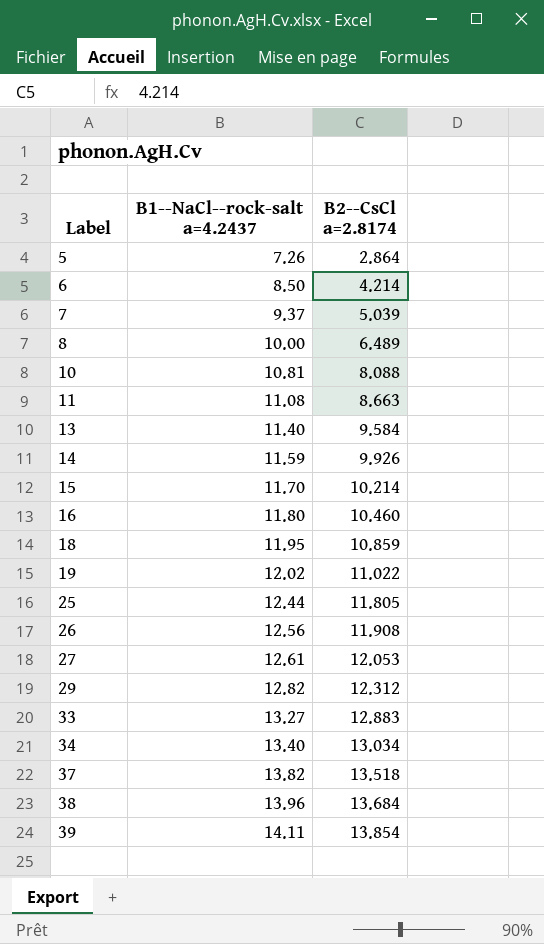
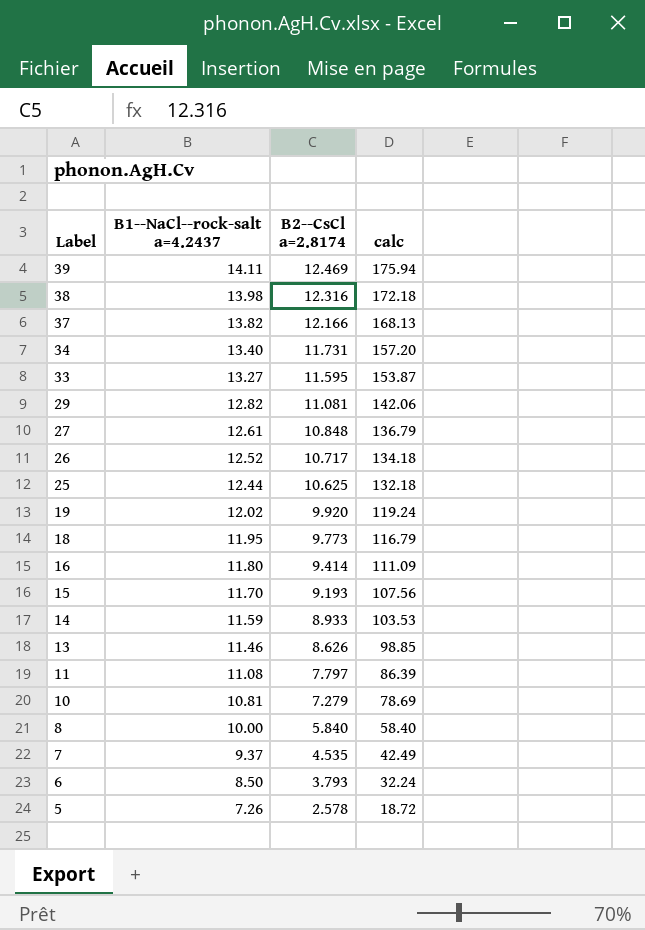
row order: Label ascending -> Label descending
column calc | formula: none -> [B1--NaCl--rock-salt a=4.2437] * [B2--CsCl a=2.8174]
39 | B2--CsCl a=2.8174: 13.854 -> 12.469
38 | B1--NaCl--rock-salt a=4.2437: 13.96 -> 13.98
38 | B2--CsCl a=2.8174: 13.684 -> 12.316
37 | B2--CsCl a=2.8174: 13.518 -> 12.166
34 | B2--CsCl a=2.8174: 13.034 -> 11.731
33 | B2--CsCl a=2.8174: 12.883 -> 11.595
29 | B2--CsCl a=2.8174: 12.312 -> 11.081
27 | B2--CsCl a=2.8174: 12.053 -> 10.848
26 | B1--NaCl--rock-salt a=4.2437: 12.56 -> 12.52
26 | B2--CsCl a=2.8174: 11.908 -> 10.717
25 | B2--CsCl a=2.8174: 11.805 -> 10.625
19 | B2--CsCl a=2.8174: 11.022 -> 9.920
18 | B2--CsCl a=2.8174: 10.859 -> 9.773
16 | B2--CsCl a=2.8174: 10.460 -> 9.414
15 | B2--CsCl a=2.8174: 10.214 -> 9.193
14 | B2--CsCl a=2.8174: 9.926 -> 8.933
13 | B1--NaCl--rock-salt a=4.2437: 11.40 -> 11.46
13 | B2--CsCl a=2.8174: 9.584 -> 8.626
11 | B2--CsCl a=2.8174: 8.663 -> 7.797
10 | B2--CsCl a=2.8174: 8.088 -> 7.279
8 | B2--CsCl a=2.8174: 6.489 -> 5.840
7 | B2--CsCl a=2.8174: 5.039 -> 4.535
6 | B2--CsCl a=2.8174: 4.214 -> 3.793
5 | B2--CsCl a=2.8174: 2.864 -> 2.578

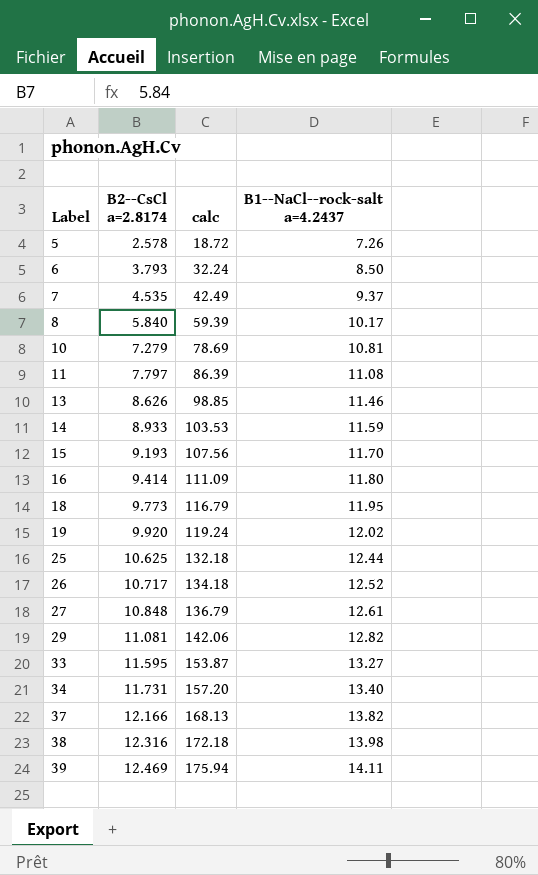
row order: Label descending -> Label ascending
column B1--NaCl--rock-salt a=4.2437 | position: 2 -> 4
8 | calc: 58.40 -> 59.39
8 | B1--NaCl--rock-salt a=4.2437: 10.00 -> 10.17

